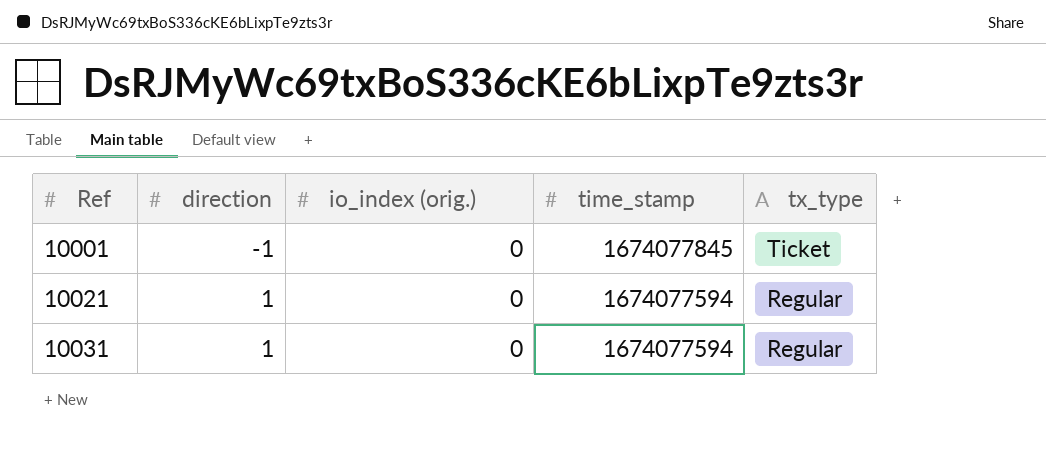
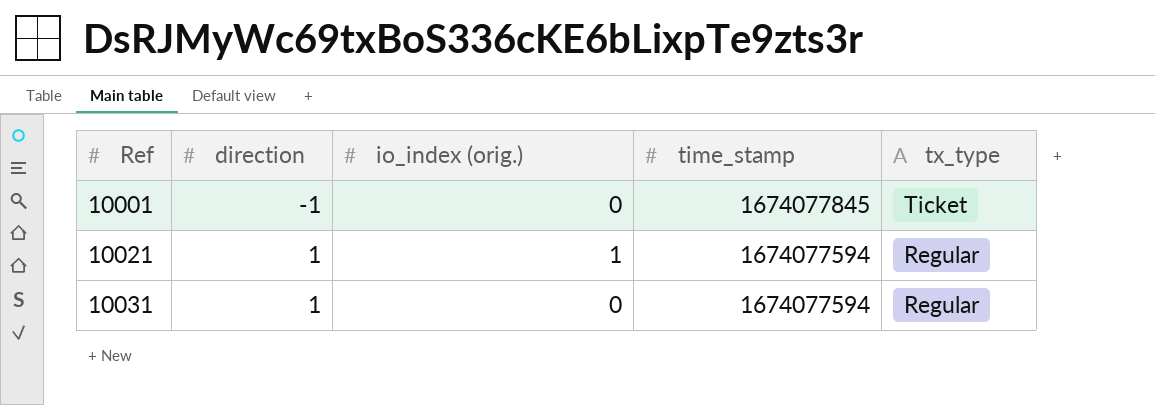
10021 | io_index (orig.): 0 -> 1

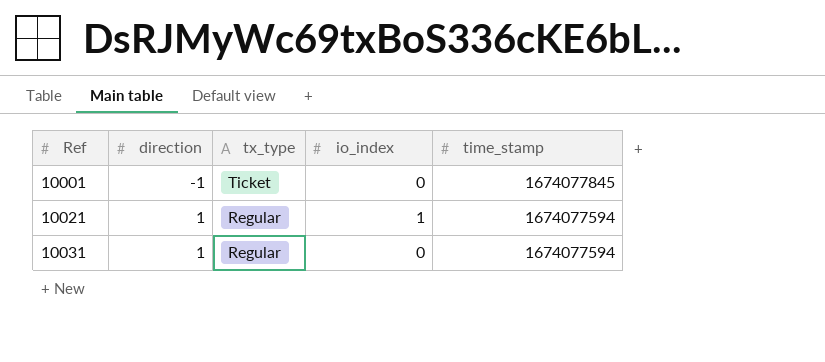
column tx_type | position: 5 -> 3
column name: io_index (orig.) -> io_index

